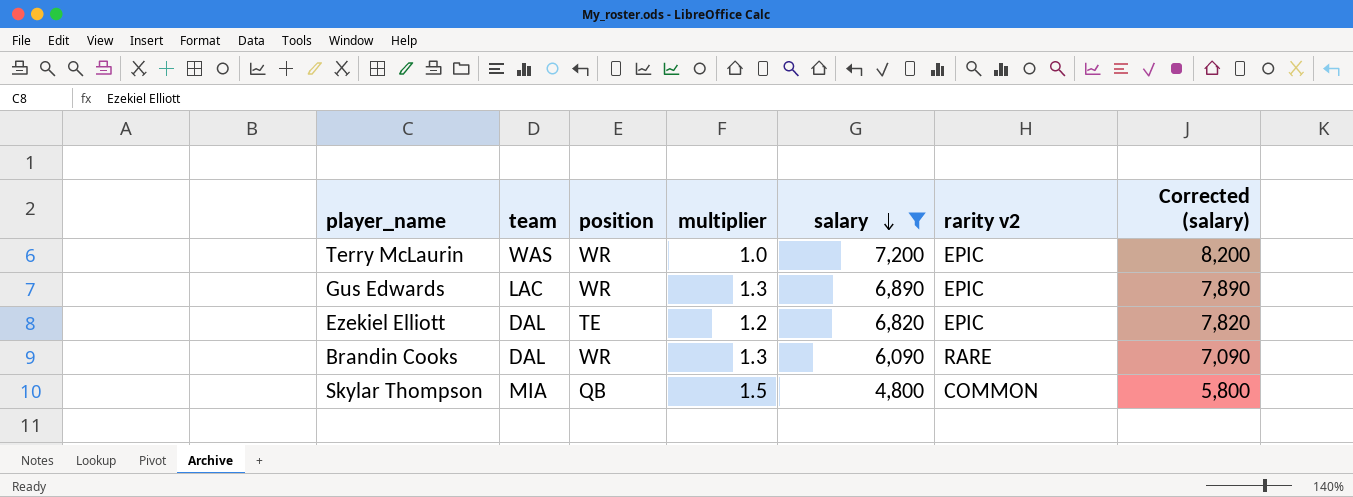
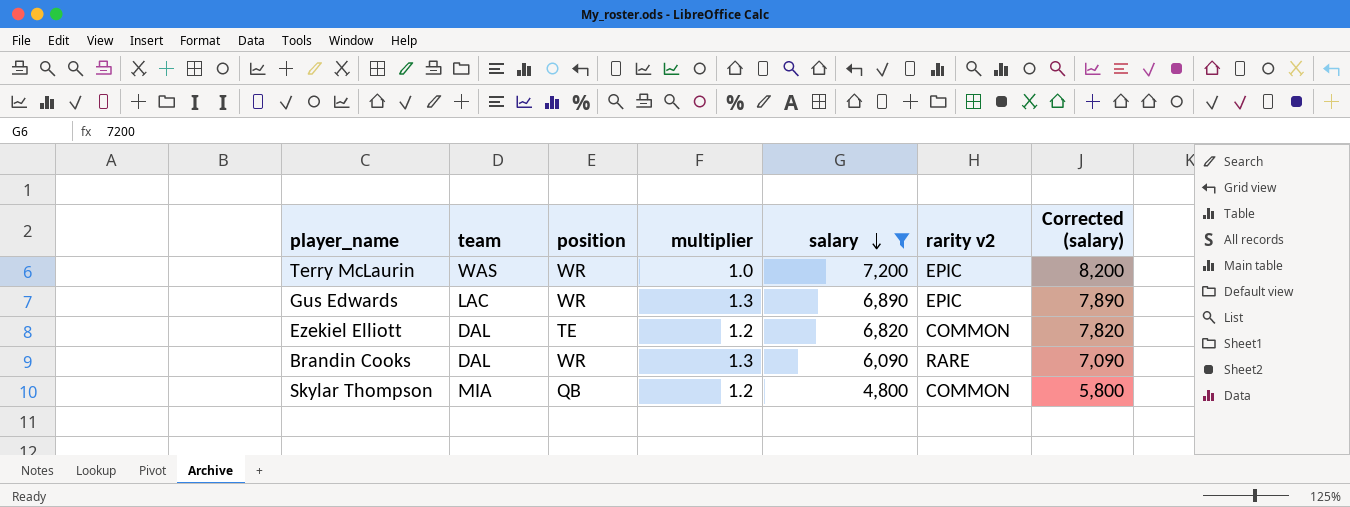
Ezekiel Elliott | rarity v2: EPIC -> COMMON
Skylar Thompson | multiplier: 1.5 -> 1.2

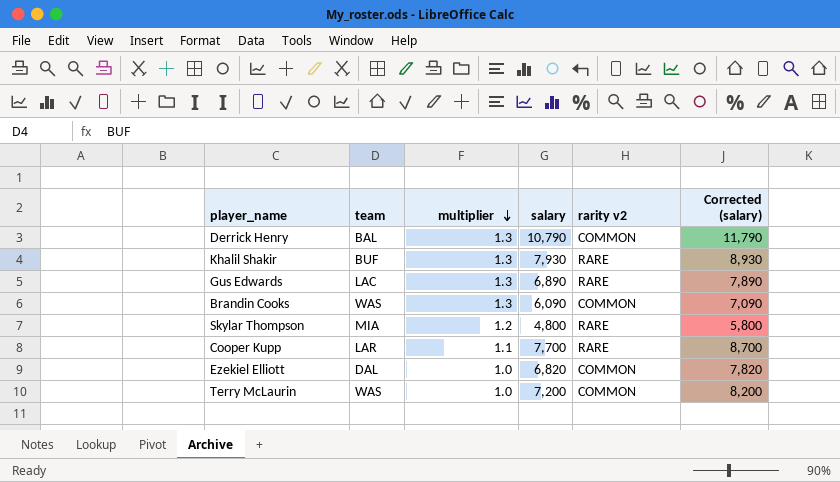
filter: salary <= 7,200 -> none
row order: salary descending -> multiplier descending
column position | position: 3 -> none
Gus Edwards | rarity v2: EPIC -> RARE
Brandin Cooks | team: DAL -> WAS
Brandin Cooks | rarity v2: RARE -> COMMON
Skylar Thompson | rarity v2: COMMON -> RARE
Ezekiel Elliott | multiplier: 1.2 -> 1.0
Terry McLaurin | rarity v2: EPIC -> COMMON

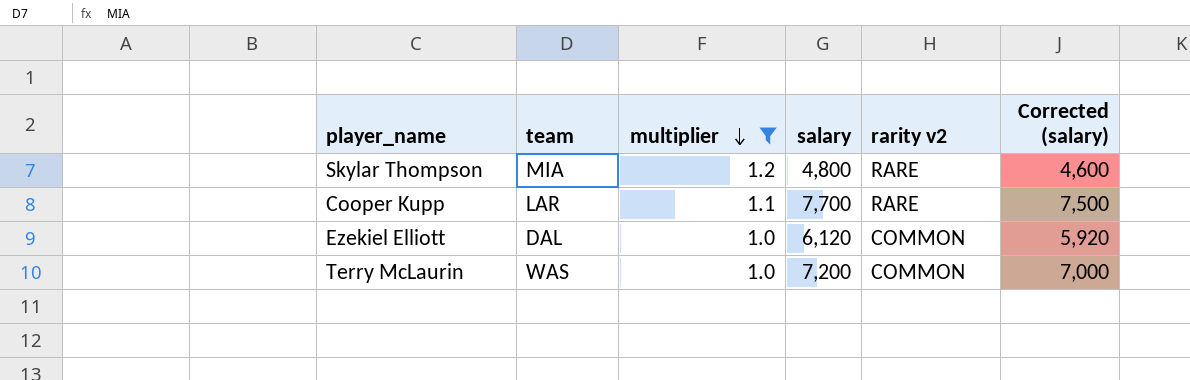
filter: none -> multiplier != 1.3
column Corrected (salary) | formula: [salary] + 1000 -> [salary] - 200
Ezekiel Elliott | salary: 6,820 -> 6,120

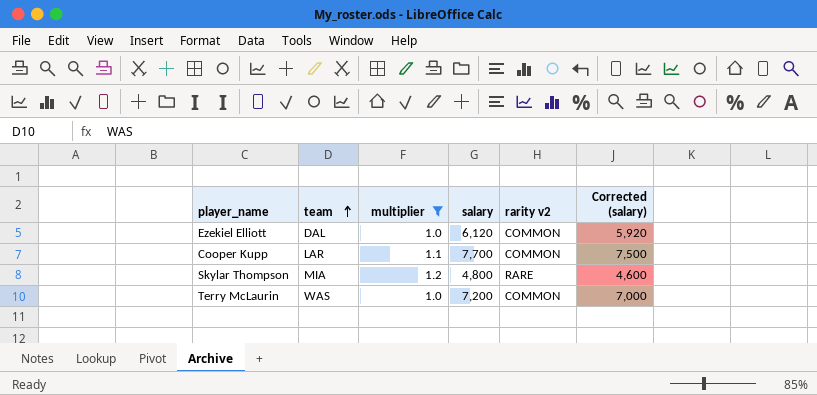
row order: multiplier descending -> team ascending
Cooper Kupp | rarity v2: RARE -> COMMON

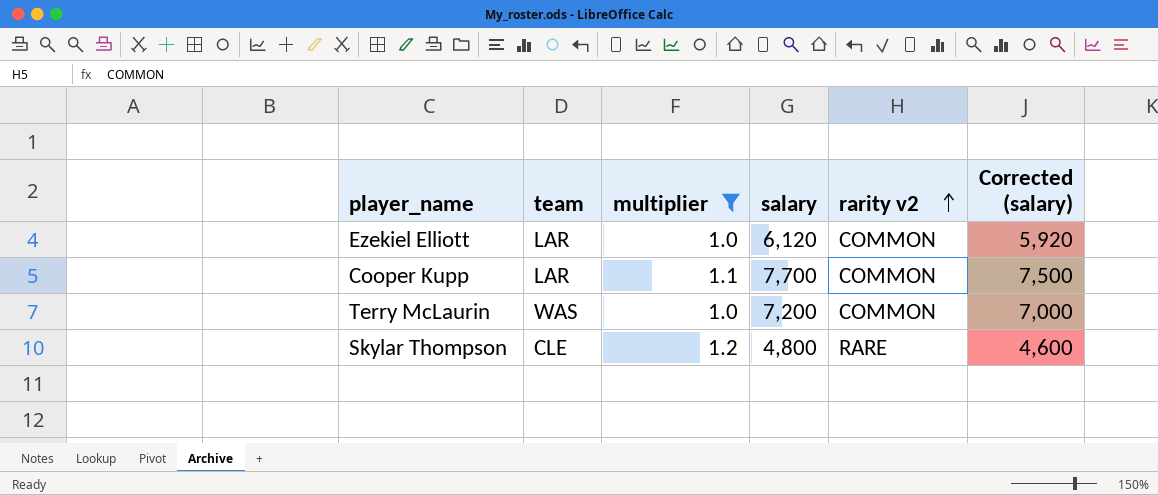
row order: team ascending -> rarity v2 ascending
Ezekiel Elliott | team: DAL -> LAR
Skylar Thompson | team: MIA -> CLE

